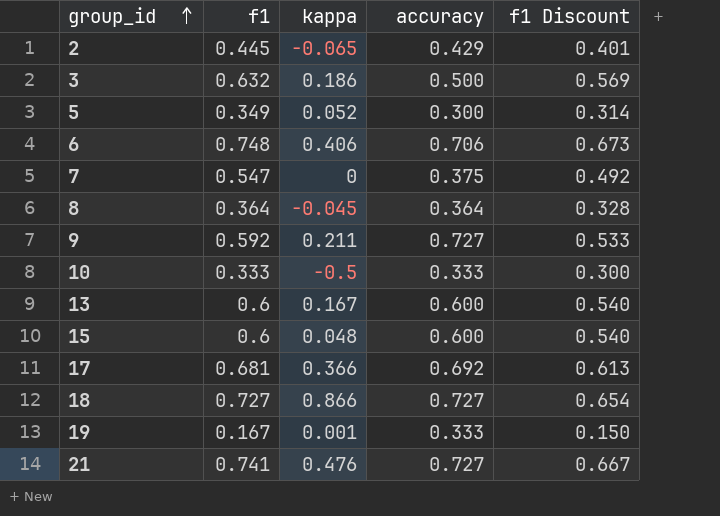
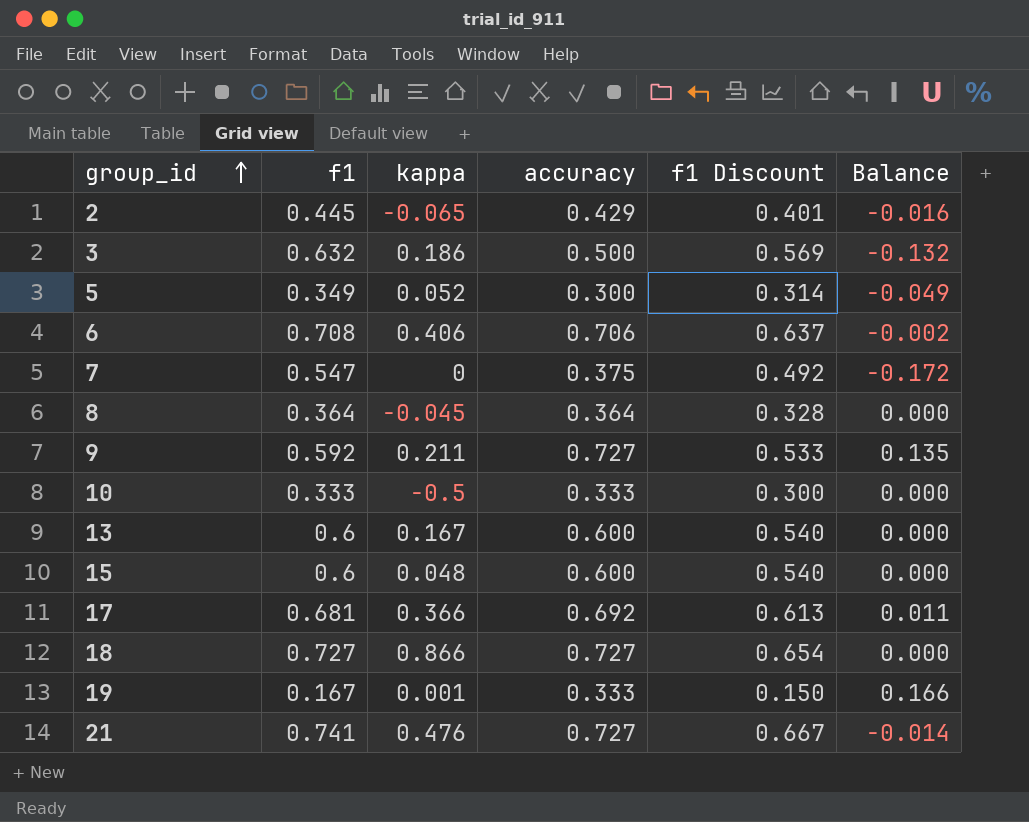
column Balance | formula: none -> [accuracy] - [f1]
6 | f1: 0.748 -> 0.708
6 | f1 Discount: 0.673 -> 0.637

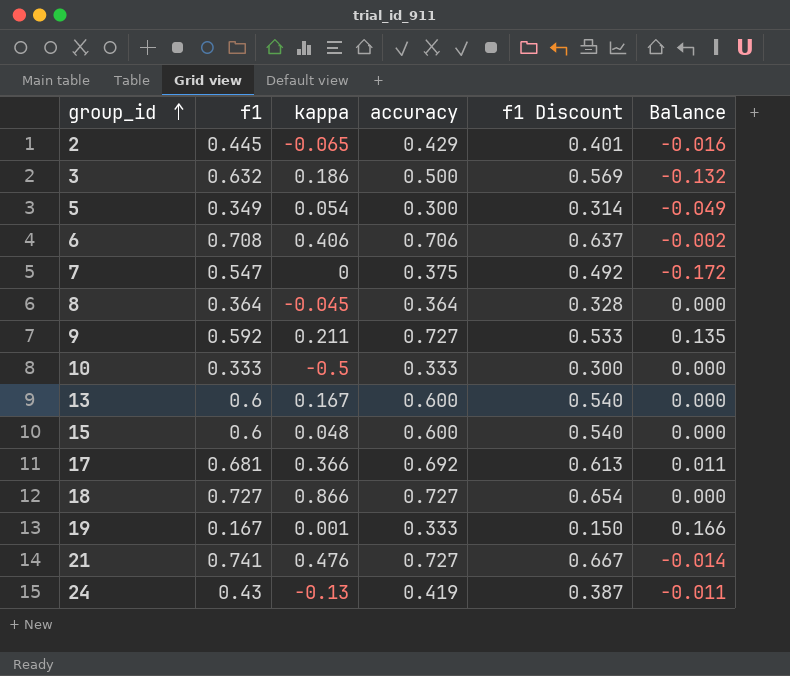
5 | kappa: 0.052 -> 0.054
row 24: none -> 0.43 | -0.13 | 0.419 | 0.387 | -0.011

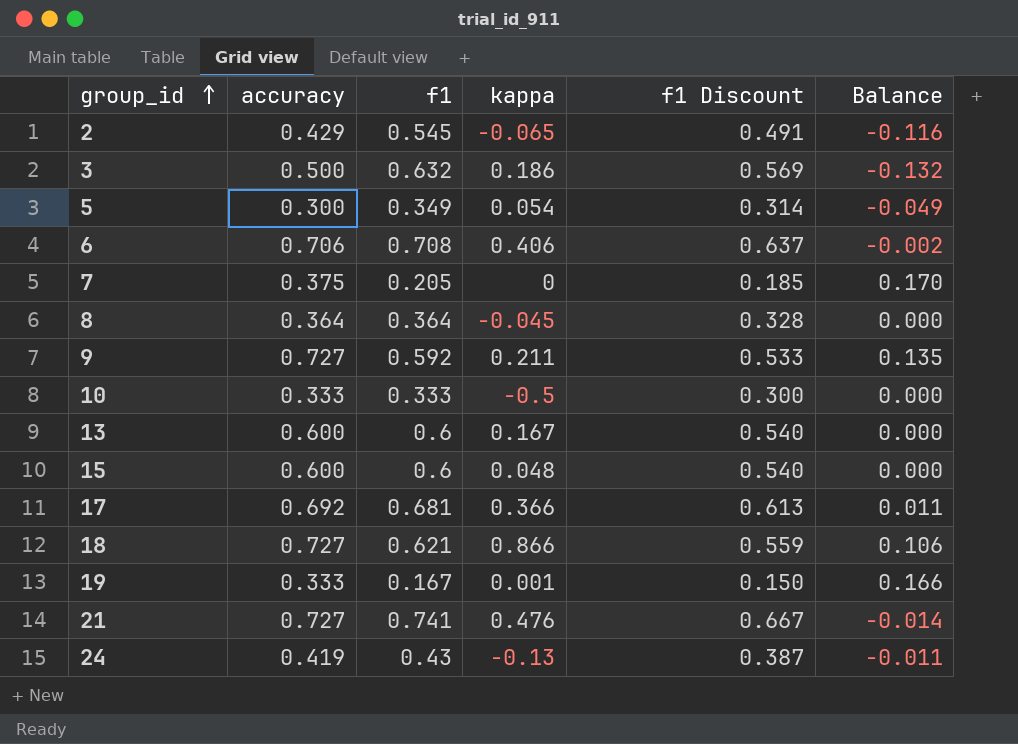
column accuracy | position: 4 -> 2
2 | f1: 0.445 -> 0.545
2 | f1 Discount: 0.401 -> 0.491
2 | Balance: -0.016 -> -0.116
7 | f1: 0.547 -> 0.205
7 | f1 Discount: 0.492 -> 0.185
7 | Balance: -0.172 -> 0.170
18 | f1: 0.727 -> 0.621
18 | f1 Discount: 0.654 -> 0.559
18 | Balance: 0.000 -> 0.106

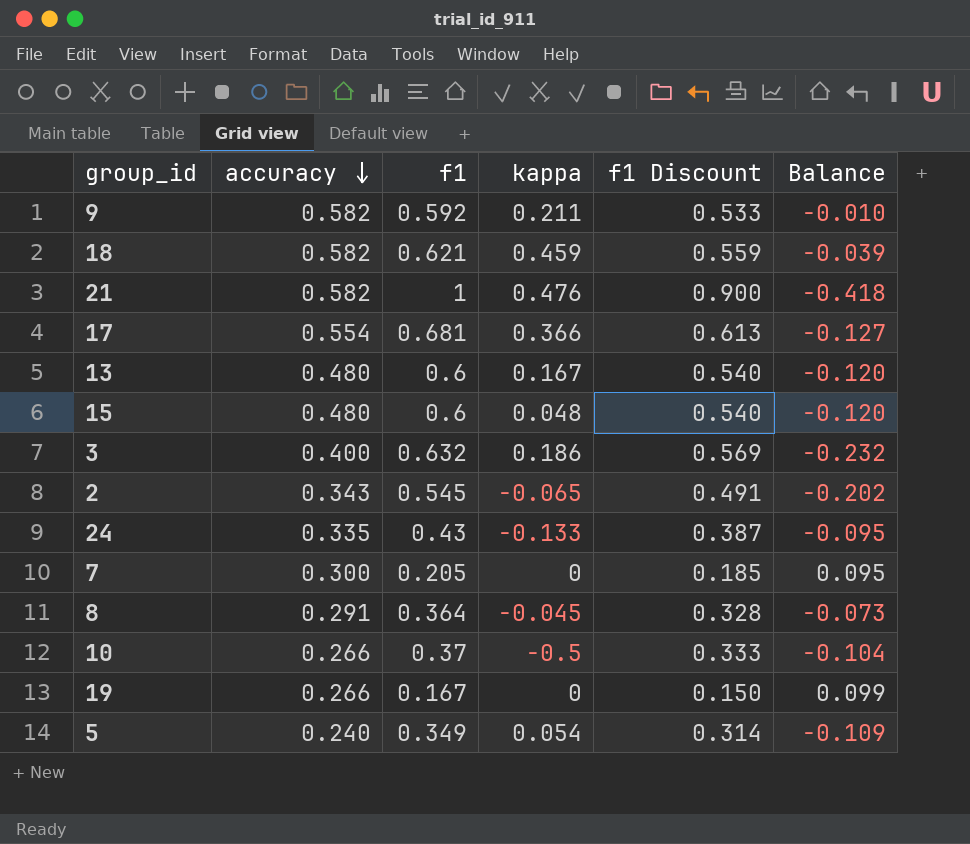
row order: group_id ascending -> accuracy descending
row 6: 0.706 | 0.708 | 0.406 | 0.637 | -0.002 -> none
9 | accuracy: 0.727 -> 0.582
9 | Balance: 0.135 -> -0.010
18 | accuracy: 0.727 -> 0.582
18 | kappa: 0.866 -> 0.459
18 | Balance: 0.106 -> -0.039
21 | accuracy: 0.727 -> 0.582
21 | f1: 0.741 -> 1
21 | f1 Discount: 0.667 -> 0.900
21 | Balance: -0.014 -> -0.418
17 | accuracy: 0.692 -> 0.554
17 | Balance: 0.011 -> -0.127
13 | accuracy: 0.600 -> 0.480
13 | Balance: 0.000 -> -0.120
15 | accuracy: 0.600 -> 0.480
15 | Balance: 0.000 -> -0.120
3 | accuracy: 0.500 -> 0.400
3 | Balance: -0.132 -> -0.232
2 | accuracy: 0.429 -> 0.343
2 | Balance: -0.116 -> -0.202
24 | accuracy: 0.419 -> 0.335
24 | kappa: -0.13 -> -0.133
24 | Balance: -0.011 -> -0.095
7 | accuracy: 0.375 -> 0.300
7 | Balance: 0.170 -> 0.095
8 | accuracy: 0.364 -> 0.291
8 | Balance: 0.000 -> -0.073
10 | accuracy: 0.333 -> 0.266
10 | f1: 0.333 -> 0.37
10 | f1 Discount: 0.300 -> 0.333
10 | Balance: 0.000 -> -0.104
19 | accuracy: 0.333 -> 0.266
19 | kappa: 0.001 -> 0
19 | Balance: 0.166 -> 0.099
5 | accuracy: 0.300 -> 0.240
5 | Balance: -0.049 -> -0.109

